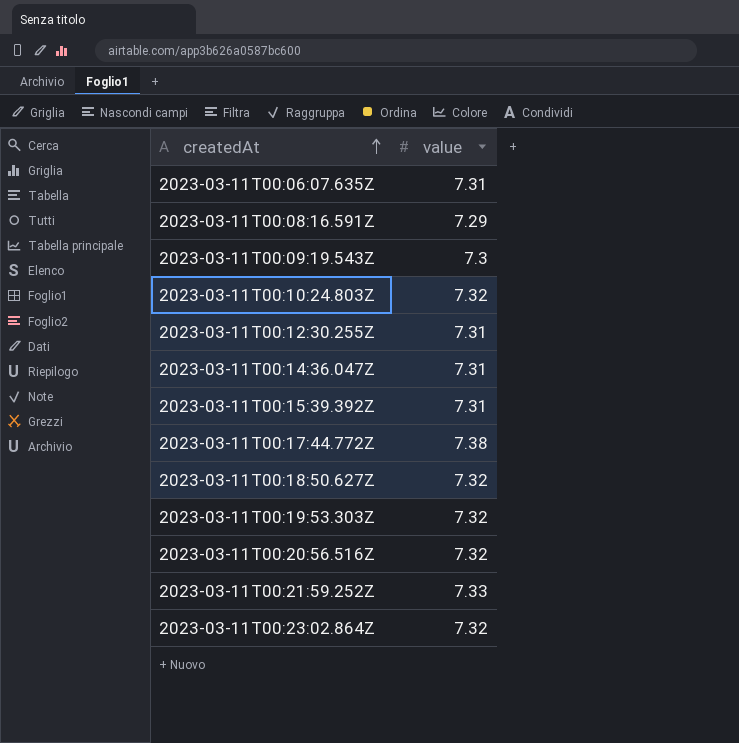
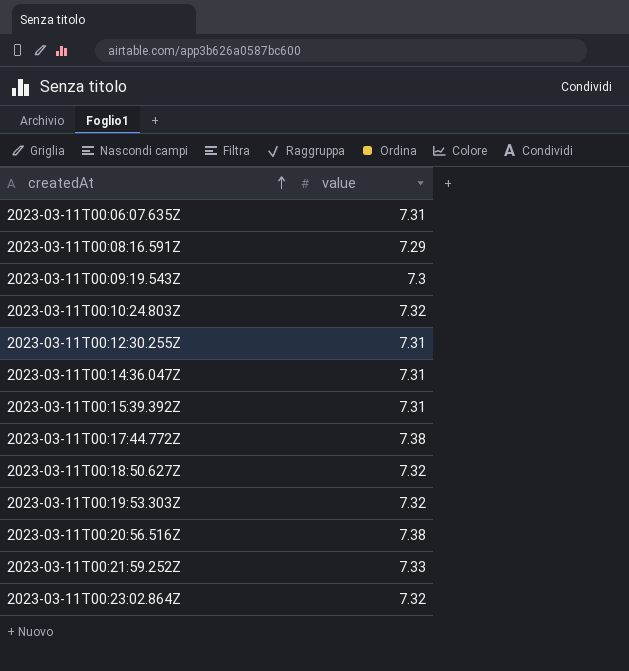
2023-03-11T00:20:56.516Z | value: 7.32 -> 7.38

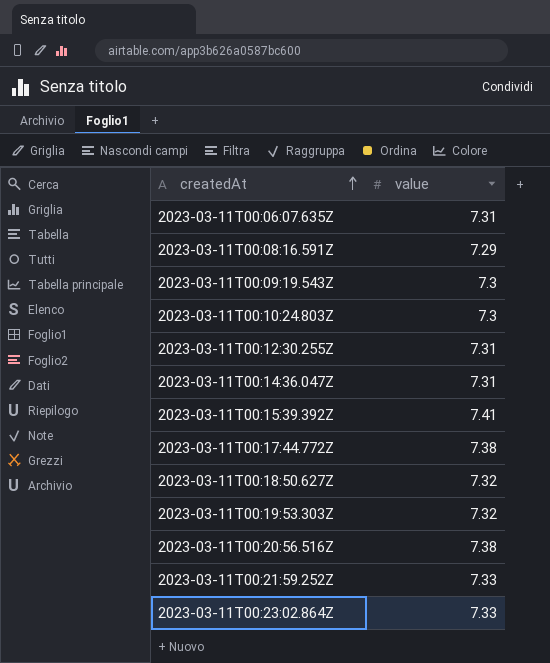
2023-03-11T00:10:24.803Z | value: 7.32 -> 7.3
2023-03-11T00:15:39.392Z | value: 7.31 -> 7.41
2023-03-11T00:23:02.864Z | value: 7.32 -> 7.33

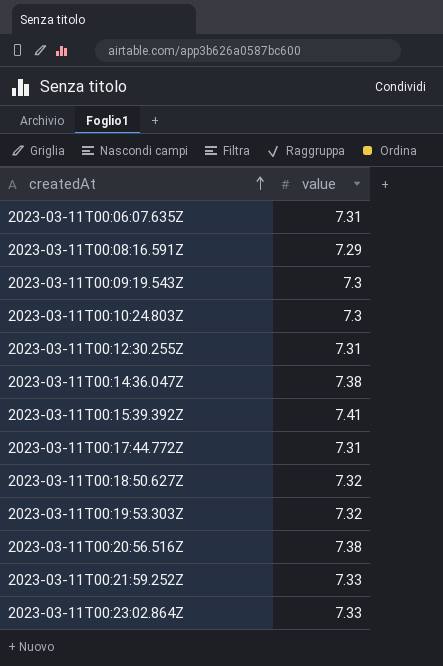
2023-03-11T00:14:36.047Z | value: 7.31 -> 7.38
2023-03-11T00:17:44.772Z | value: 7.38 -> 7.31

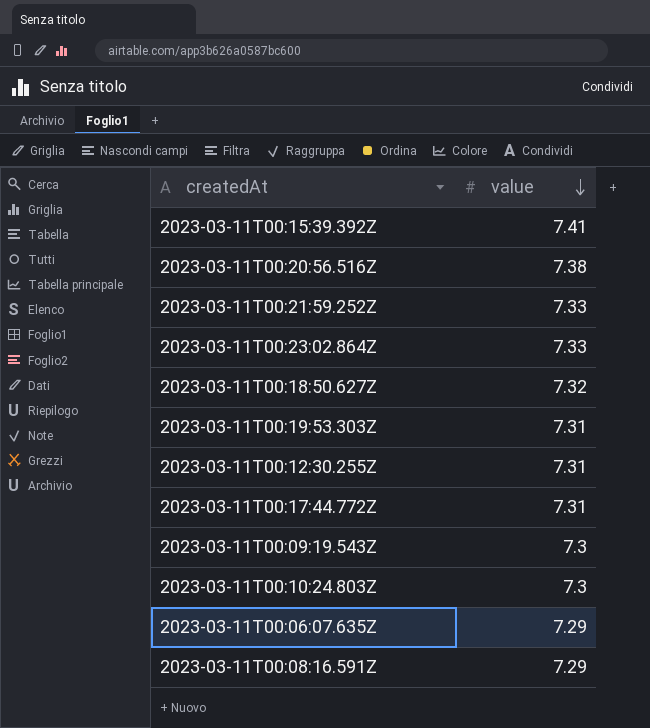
row order: createdAt ascending -> value descending
row 2023-03-11T00:14:36.047Z: 7.38 -> none
2023-03-11T00:19:53.303Z | value: 7.32 -> 7.31
2023-03-11T00:06:07.635Z | value: 7.31 -> 7.29

